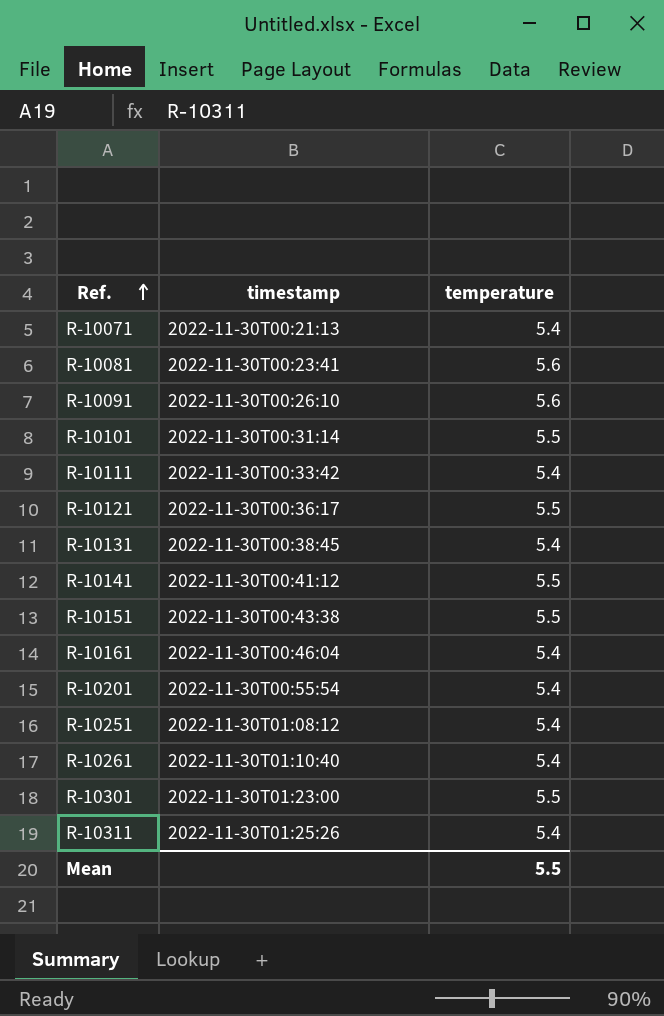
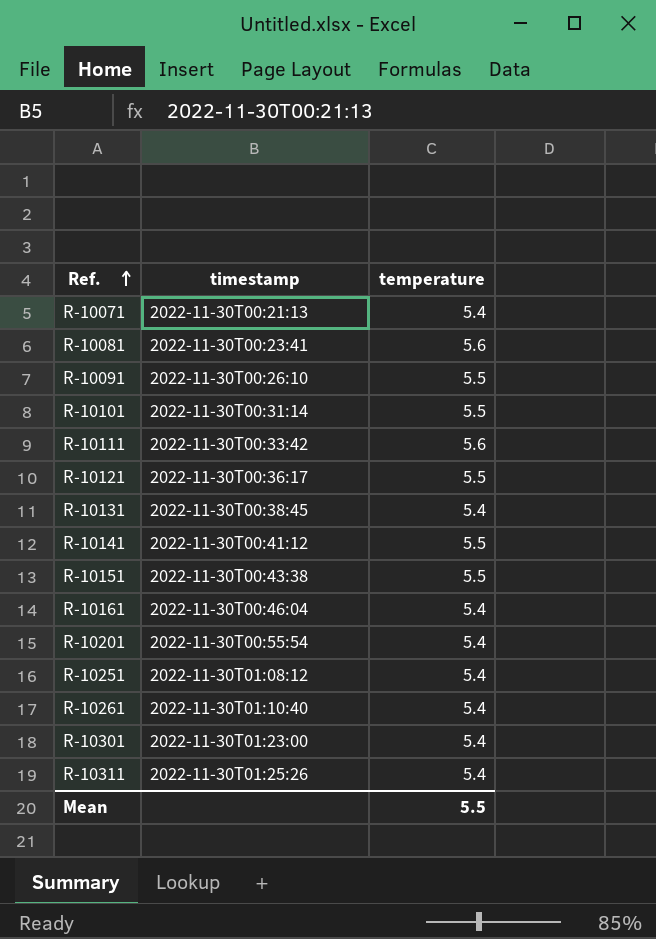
R-10091 | temperature: 5.6 -> 5.5
R-10111 | temperature: 5.4 -> 5.6
R-10301 | temperature: 5.5 -> 5.4

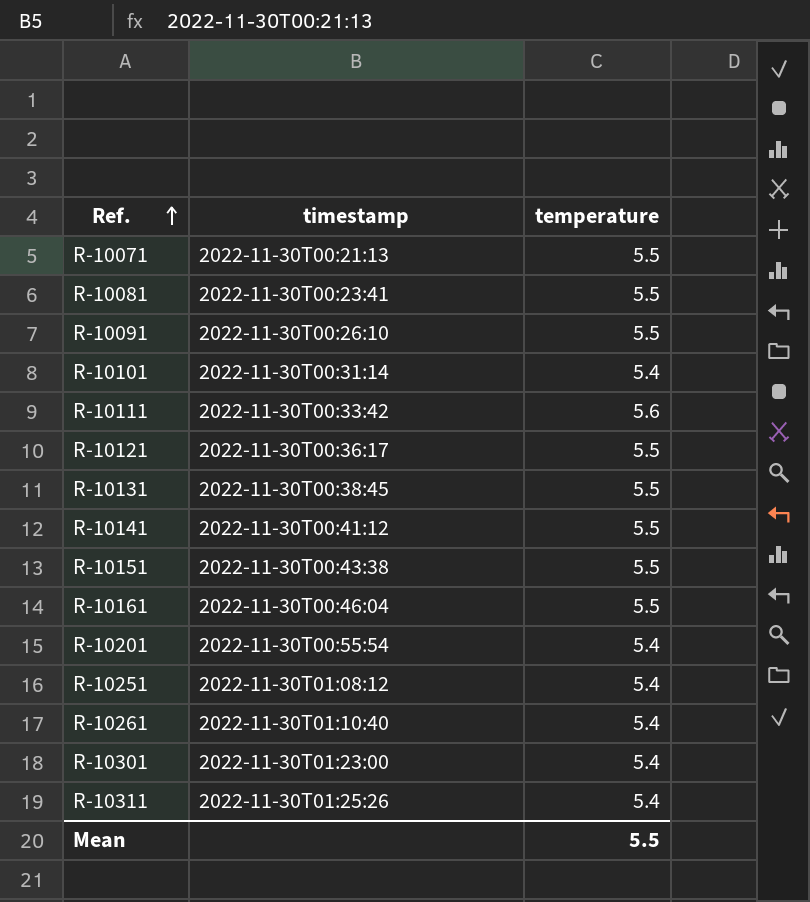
R-10071 | temperature: 5.4 -> 5.5
R-10081 | temperature: 5.6 -> 5.5
R-10101 | temperature: 5.5 -> 5.4
R-10131 | temperature: 5.4 -> 5.5
R-10161 | temperature: 5.4 -> 5.5

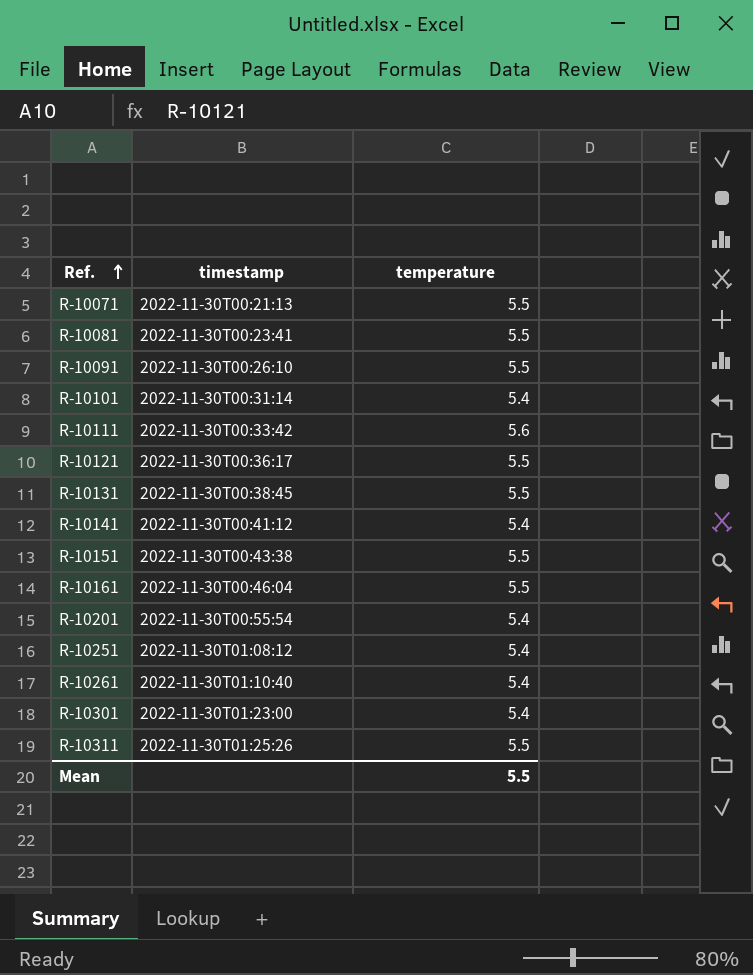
R-10141 | temperature: 5.5 -> 5.4
R-10311 | temperature: 5.4 -> 5.5

